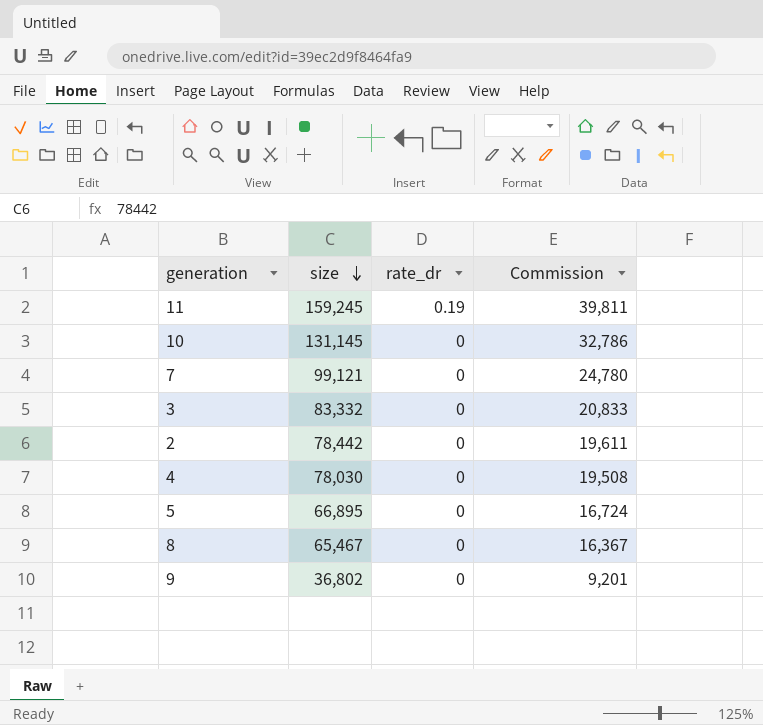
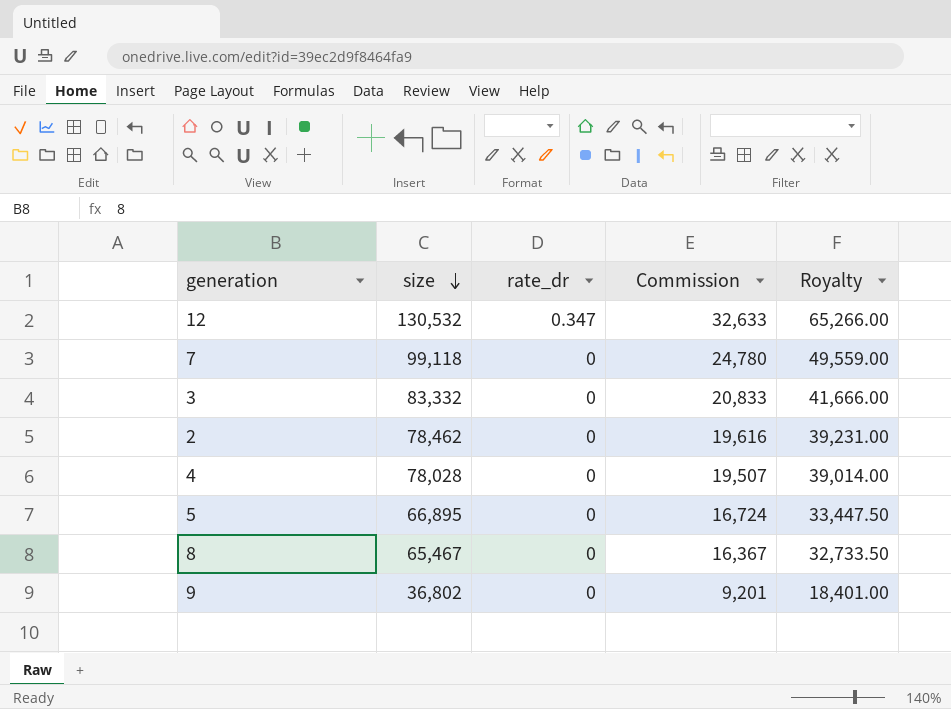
column Royalty | formula: none -> [size] * 0.5
row 11: 159,245 | 0.19 | 39,811 -> none
row 10: 131,145 | 0 | 32,786 -> none
row 12: none -> 130,532 | 0.347 | 32,633 | 65,266.00
7 | size: 99,121 -> 99,118
2 | size: 78,442 -> 78,462
2 | Commission: 19,611 -> 19,616
4 | size: 78,030 -> 78,028
4 | Commission: 19,508 -> 19,507

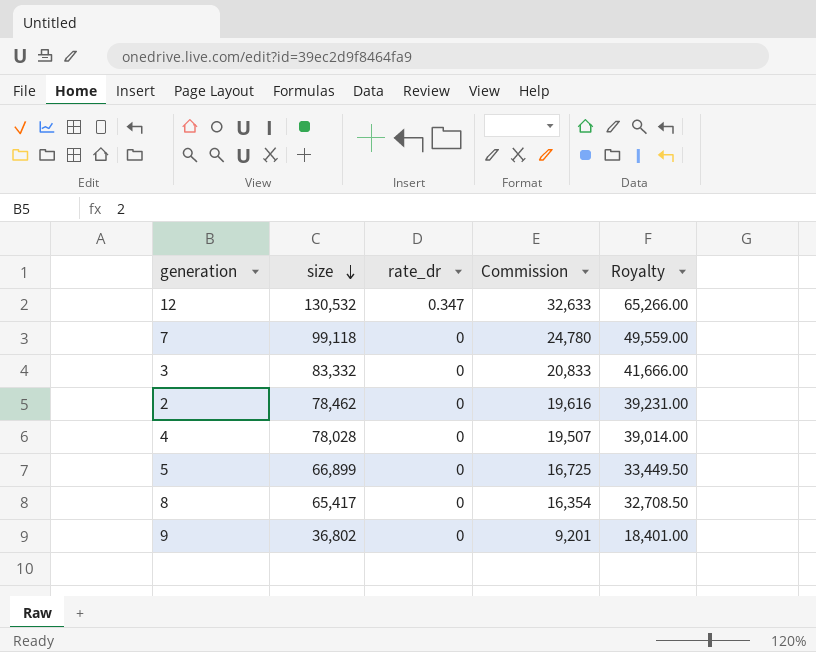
5 | size: 66,895 -> 66,899
5 | Commission: 16,724 -> 16,725
5 | Royalty: 33,447.50 -> 33,449.50
8 | size: 65,467 -> 65,417
8 | Commission: 16,367 -> 16,354
8 | Royalty: 32,733.50 -> 32,708.50

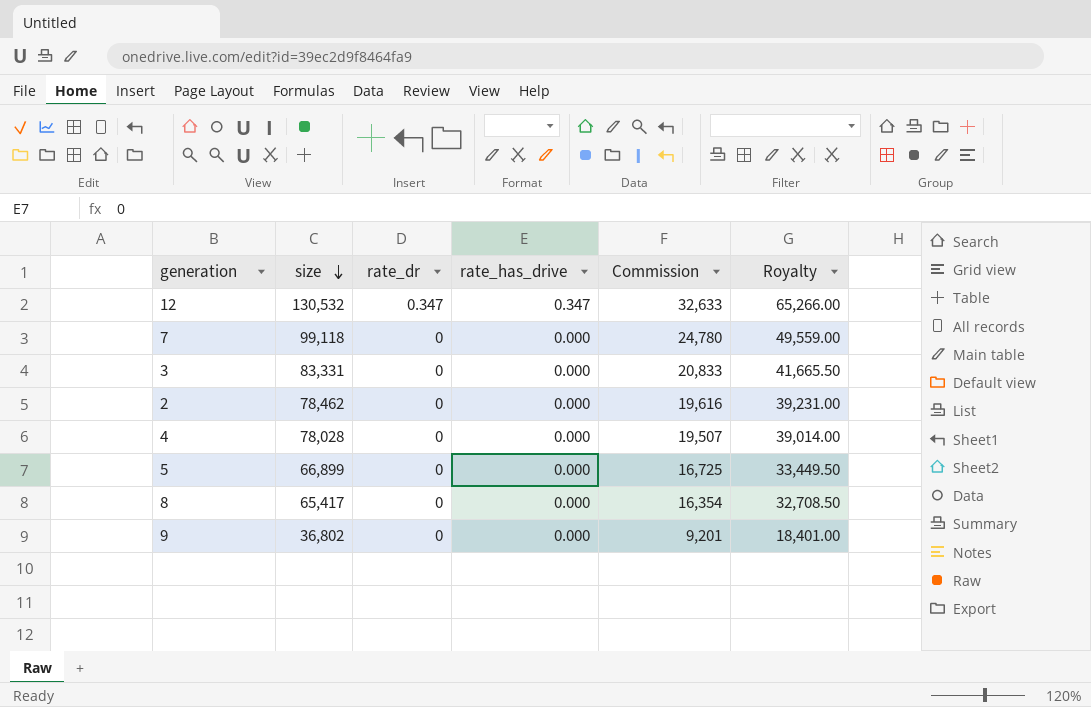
column rate_has_drive | position: none -> 4
3 | size: 83,332 -> 83,331
3 | Royalty: 41,666.00 -> 41,665.50

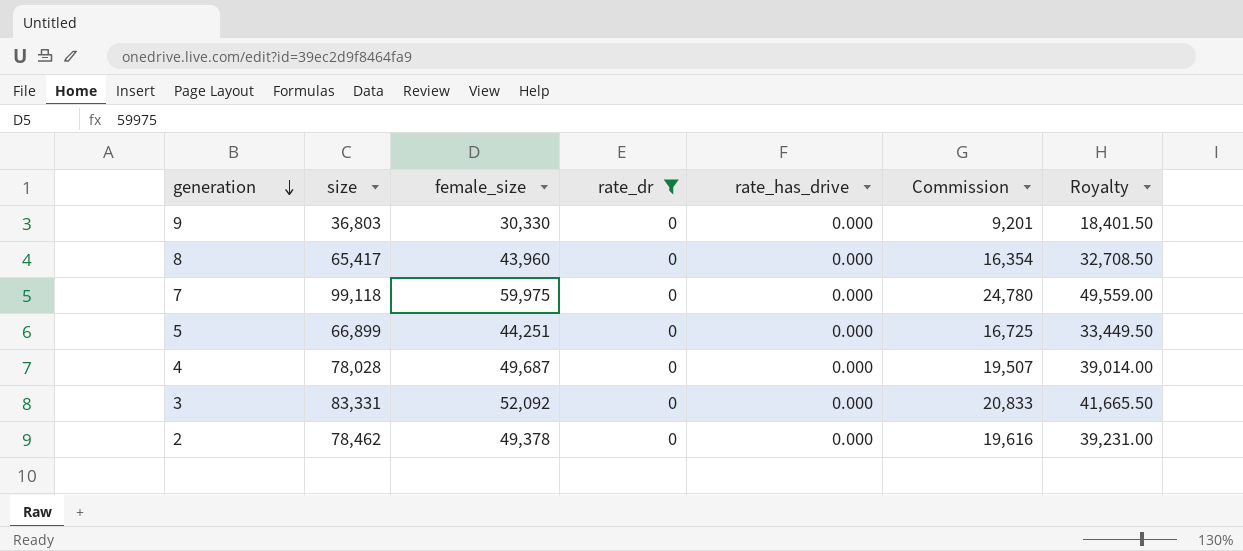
filter: none -> rate_dr = 0
row order: size descending -> generation descending
column female_size | position: none -> 3
9 | size: 36,802 -> 36,803
9 | Royalty: 18,401.00 -> 18,401.50

